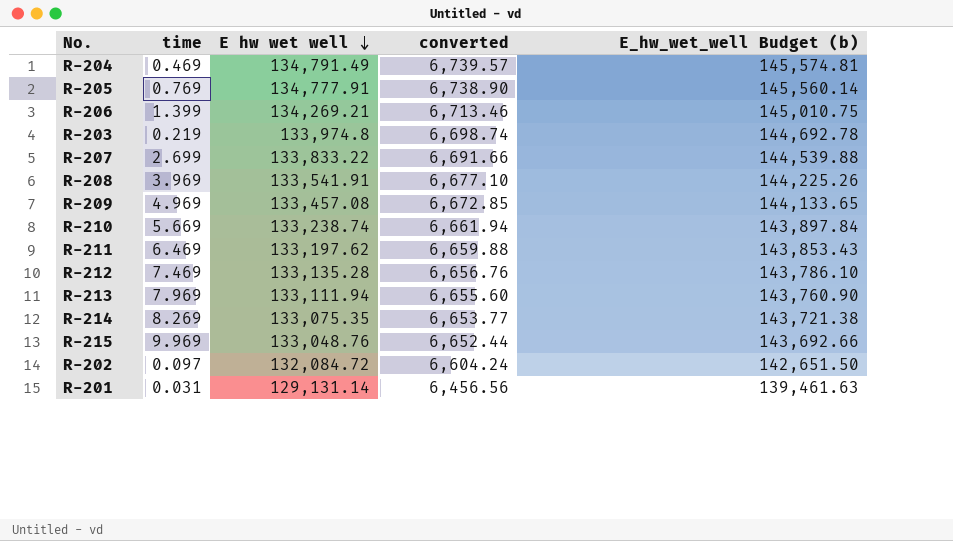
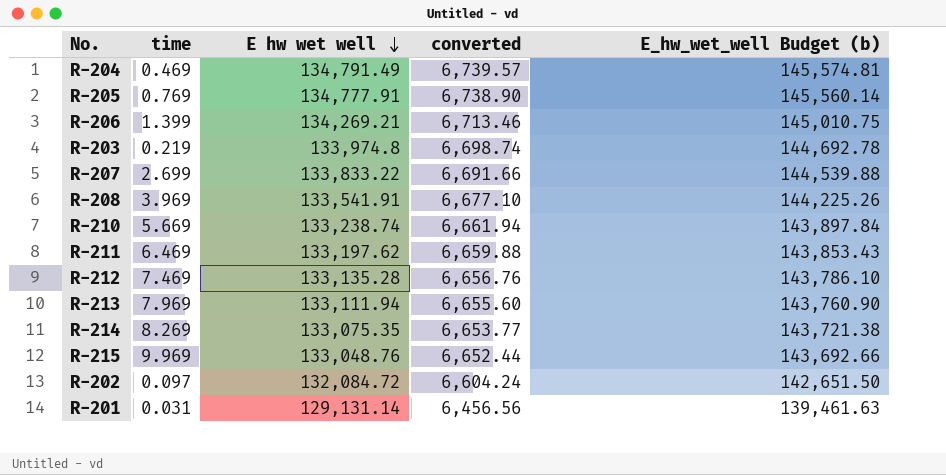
row R-209: 4.969 | 133,457.08 | 6,672.85 | 144,133.65 -> none

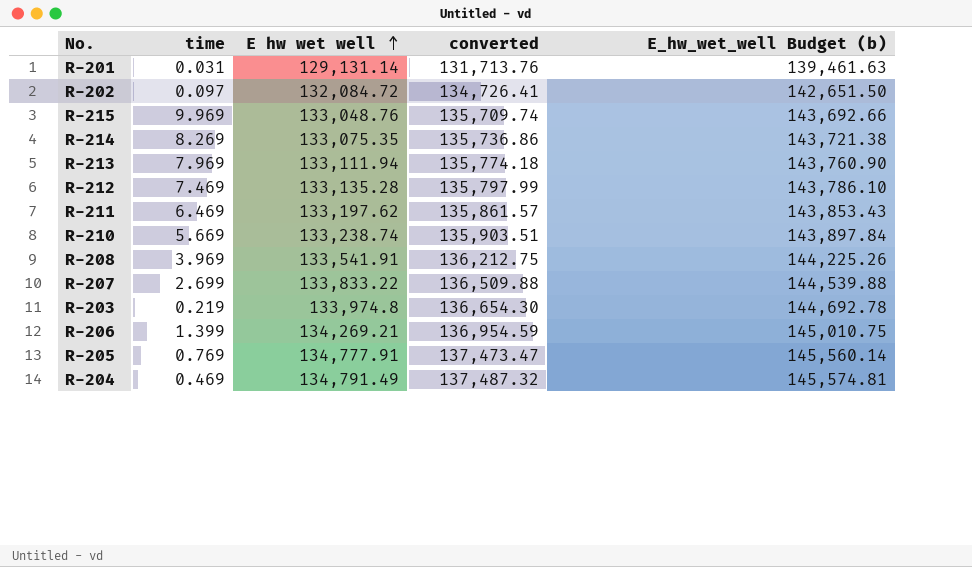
row order: E hw wet well descending -> E hw wet well ascending
column converted | formula: [E hw wet well] * 0.05 -> [E hw wet well] * 1.02

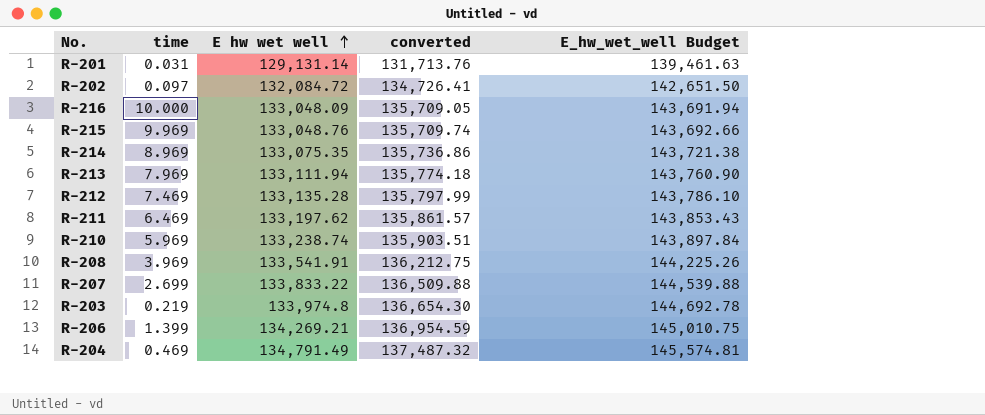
column name: E_hw_wet_well Budget (b) -> E_hw_wet_well Budget
row R-205: 0.769 | 134,777.91 | 137,473.47 | 145,560.14 -> none
row R-216: none -> 10.000 | 133,048.09 | 135,709.05 | 143,691.94
R-214 | time: 8.269 -> 8.969
R-210 | time: 5.669 -> 5.969

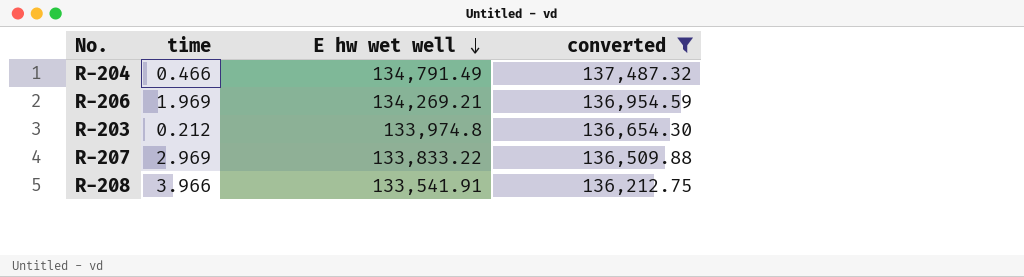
filter: none -> converted >= 136,212.75
row order: E hw wet well ascending -> E hw wet well descending
column E_hw_wet_well Budget | formula: [E hw wet well] * 1.08 -> none
R-204 | time: 0.469 -> 0.466
R-206 | time: 1.399 -> 1.969
R-203 | time: 0.219 -> 0.212
R-207 | time: 2.699 -> 2.969
R-208 | time: 3.969 -> 3.966

